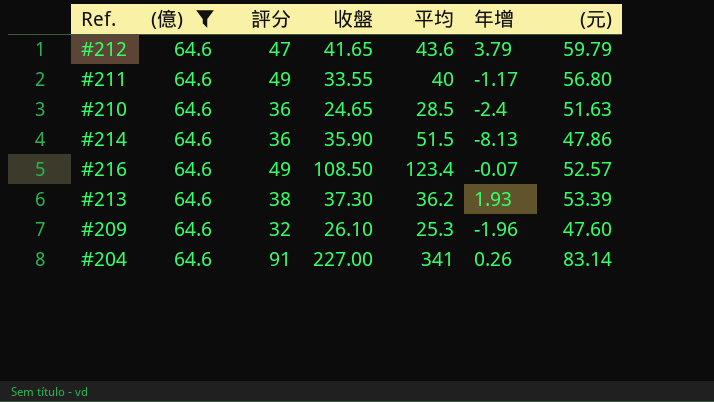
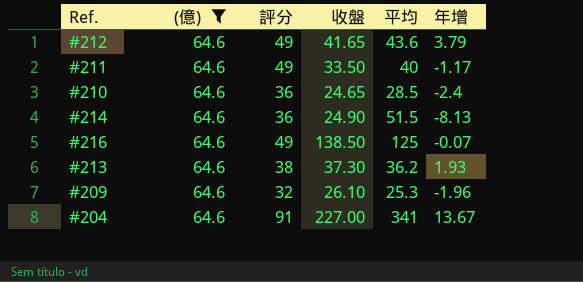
column (元) | position: 7 -> none
#212 | 評分: 47 -> 49
#211 | 收盤: 33.55 -> 33.50
#214 | 收盤: 35.90 -> 24.90
#216 | 收盤: 108.50 -> 138.50
#216 | 平均: 123.4 -> 125
#204 | 年增: 0.26 -> 13.67

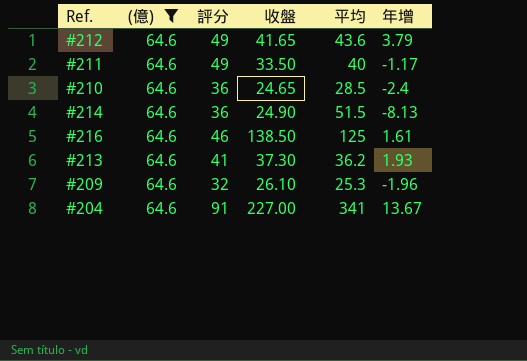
#216 | 評分: 49 -> 46
#216 | 年增: -0.07 -> 1.61
#213 | 評分: 38 -> 41

